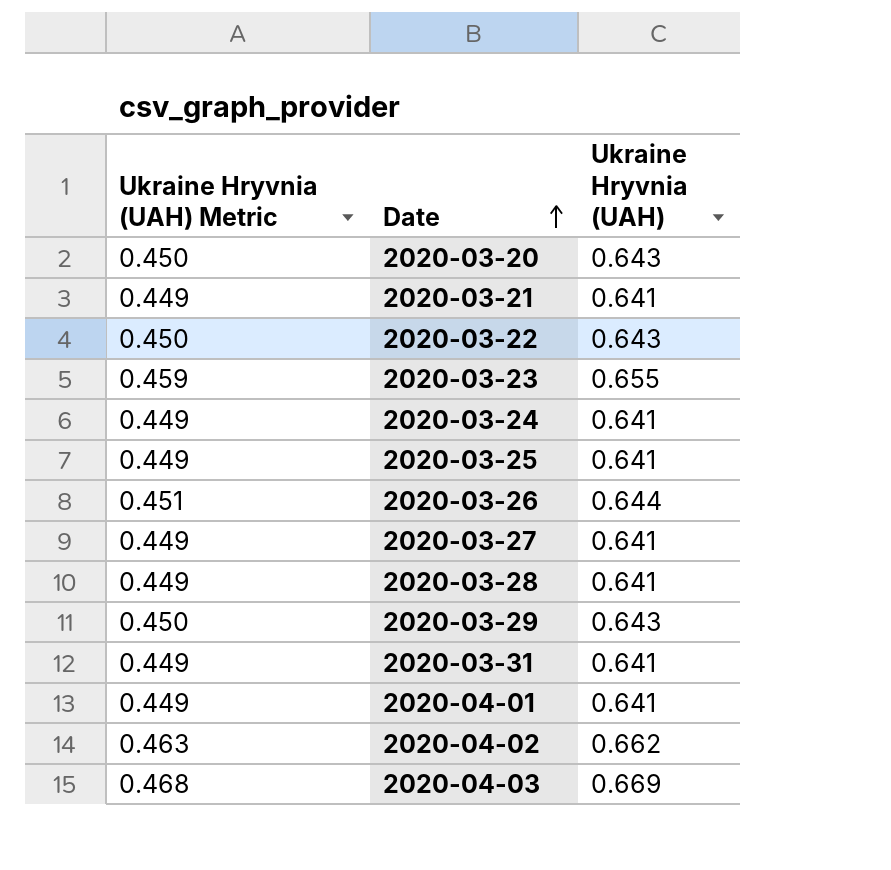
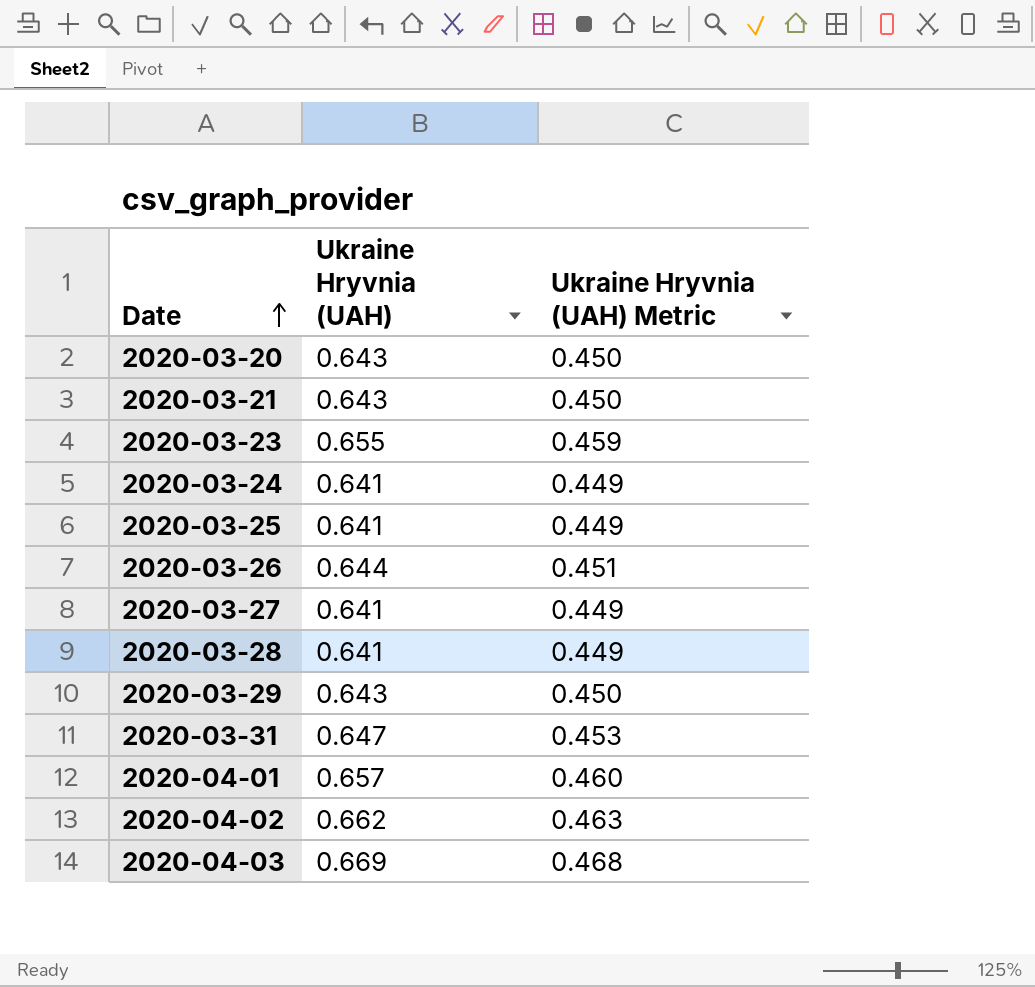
column Ukraine Hryvnia (UAH) Metric | position: 1 -> 3
row 2020-03-22: 0.450 | 0.643 -> none
2020-03-21 | Ukraine Hryvnia (UAH): 0.641 -> 0.643
2020-03-21 | Ukraine Hryvnia (UAH) Metric: 0.449 -> 0.450
2020-03-31 | Ukraine Hryvnia (UAH): 0.641 -> 0.647
2020-03-31 | Ukraine Hryvnia (UAH) Metric: 0.449 -> 0.453
2020-04-01 | Ukraine Hryvnia (UAH): 0.641 -> 0.657
2020-04-01 | Ukraine Hryvnia (UAH) Metric: 0.449 -> 0.460

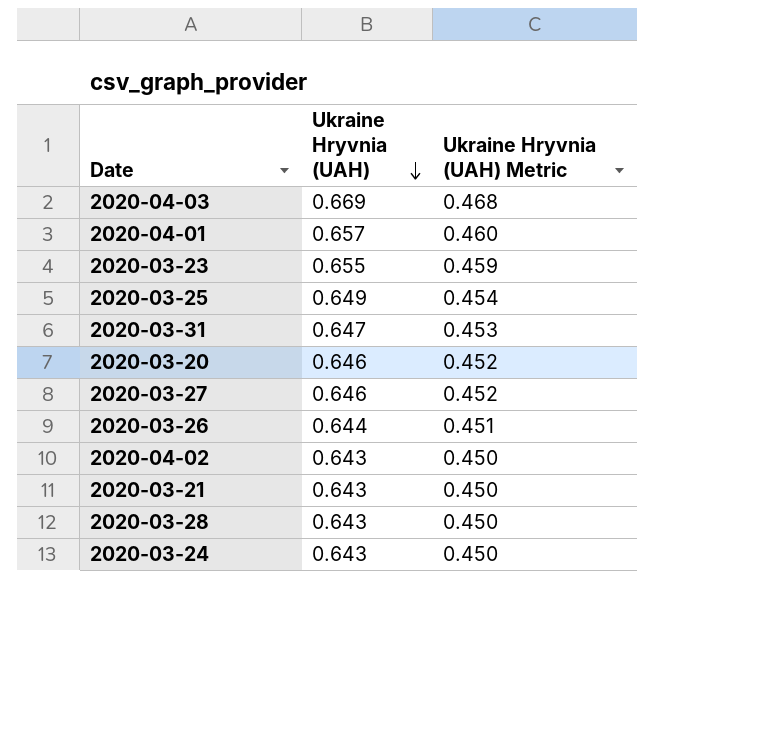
row order: Date ascending -> Ukraine Hryvnia (UAH) descending
row 2020-03-29: 0.643 | 0.450 -> none
2020-03-25 | Ukraine Hryvnia (UAH): 0.641 -> 0.649
2020-03-25 | Ukraine Hryvnia (UAH) Metric: 0.449 -> 0.454
2020-03-20 | Ukraine Hryvnia (UAH): 0.643 -> 0.646
2020-03-20 | Ukraine Hryvnia (UAH) Metric: 0.450 -> 0.452
2020-03-27 | Ukraine Hryvnia (UAH): 0.641 -> 0.646
2020-03-27 | Ukraine Hryvnia (UAH) Metric: 0.449 -> 0.452
2020-04-02 | Ukraine Hryvnia (UAH): 0.662 -> 0.643
2020-04-02 | Ukraine Hryvnia (UAH) Metric: 0.463 -> 0.450
2020-03-28 | Ukraine Hryvnia (UAH): 0.641 -> 0.643
2020-03-28 | Ukraine Hryvnia (UAH) Metric: 0.449 -> 0.450
2020-03-24 | Ukraine Hryvnia (UAH): 0.641 -> 0.643
2020-03-24 | Ukraine Hryvnia (UAH) Metric: 0.449 -> 0.450

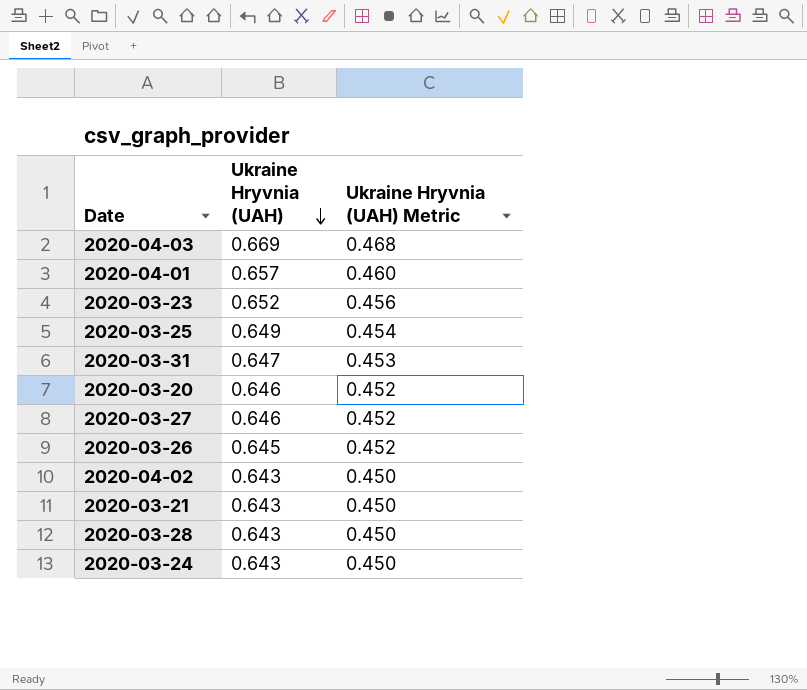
2020-03-23 | Ukraine Hryvnia (UAH): 0.655 -> 0.652
2020-03-23 | Ukraine Hryvnia (UAH) Metric: 0.459 -> 0.456
2020-03-26 | Ukraine Hryvnia (UAH): 0.644 -> 0.645
2020-03-26 | Ukraine Hryvnia (UAH) Metric: 0.451 -> 0.452

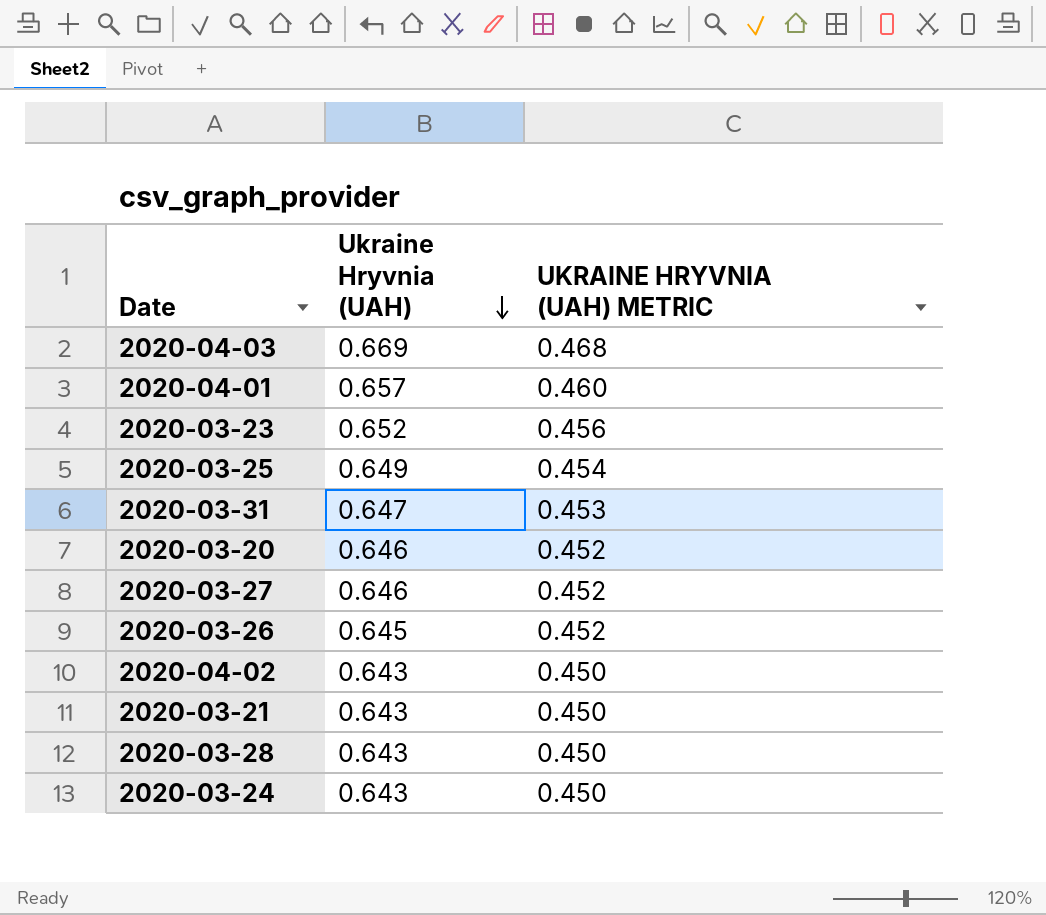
column name: Ukraine Hryvnia (UAH) Metric -> UKRAINE HRYVNIA (UAH) METRIC

